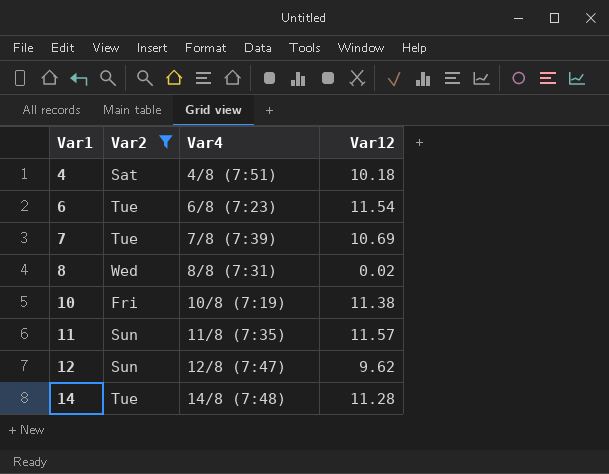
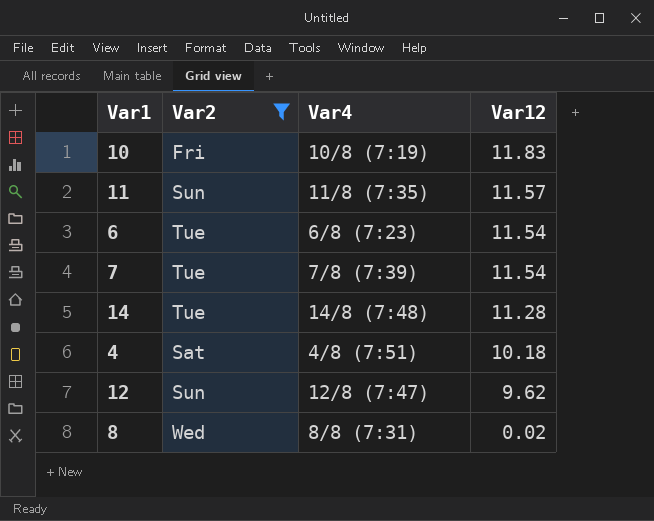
row order: Var1 ascending -> Var12 descending
10 | Var12: 11.38 -> 11.83
7 | Var12: 10.69 -> 11.54

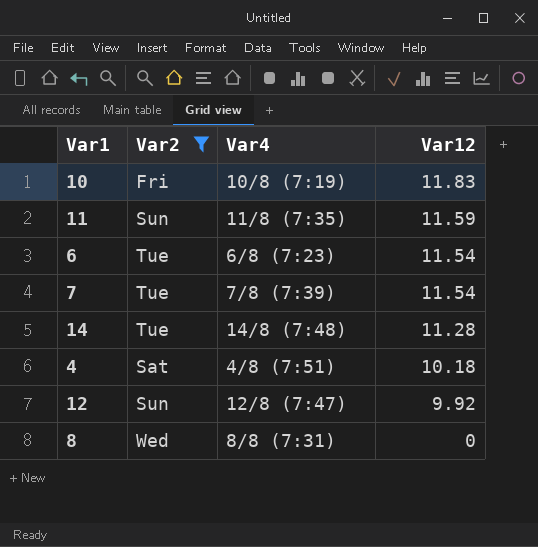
11 | Var12: 11.57 -> 11.59
12 | Var12: 9.62 -> 9.92
8 | Var12: 0.02 -> 0

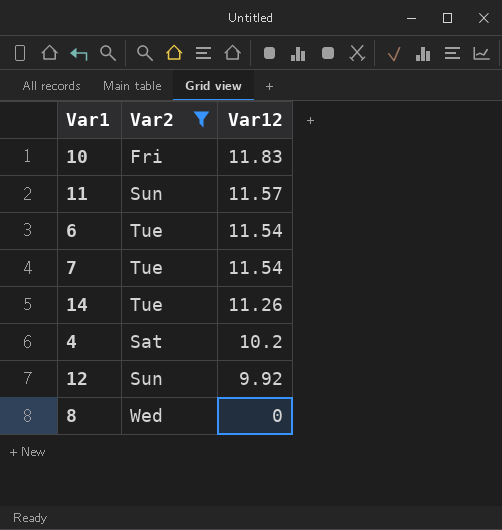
column Var4 | position: 3 -> none
11 | Var12: 11.59 -> 11.57
14 | Var12: 11.28 -> 11.26
4 | Var12: 10.18 -> 10.2

